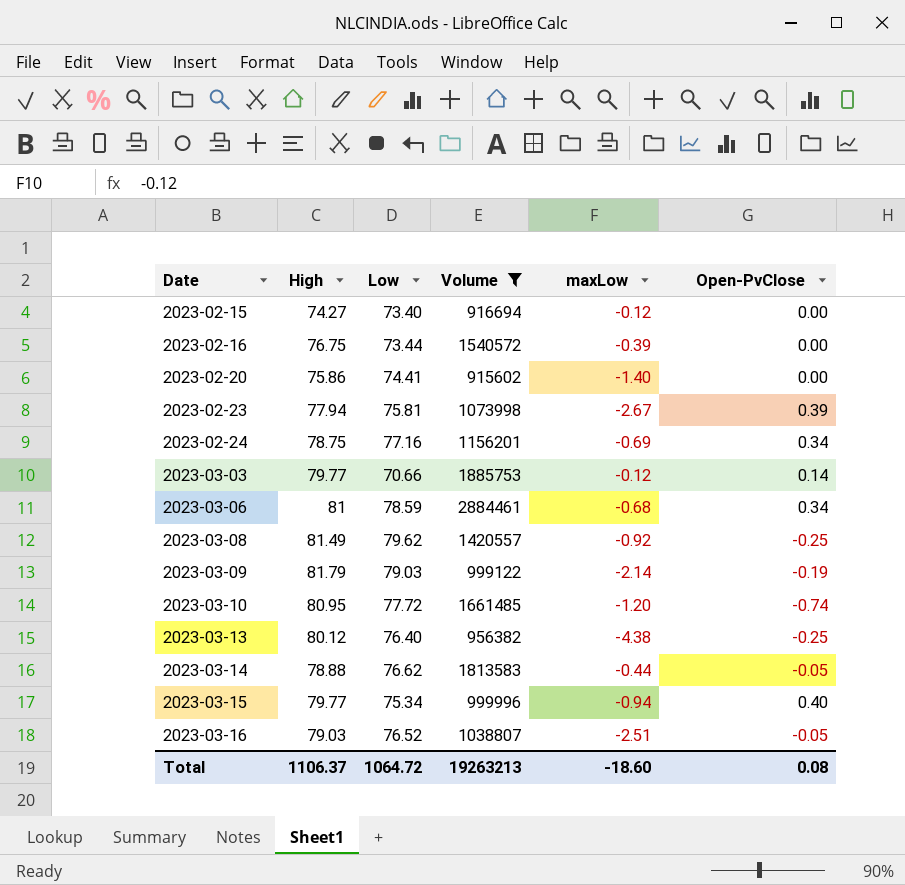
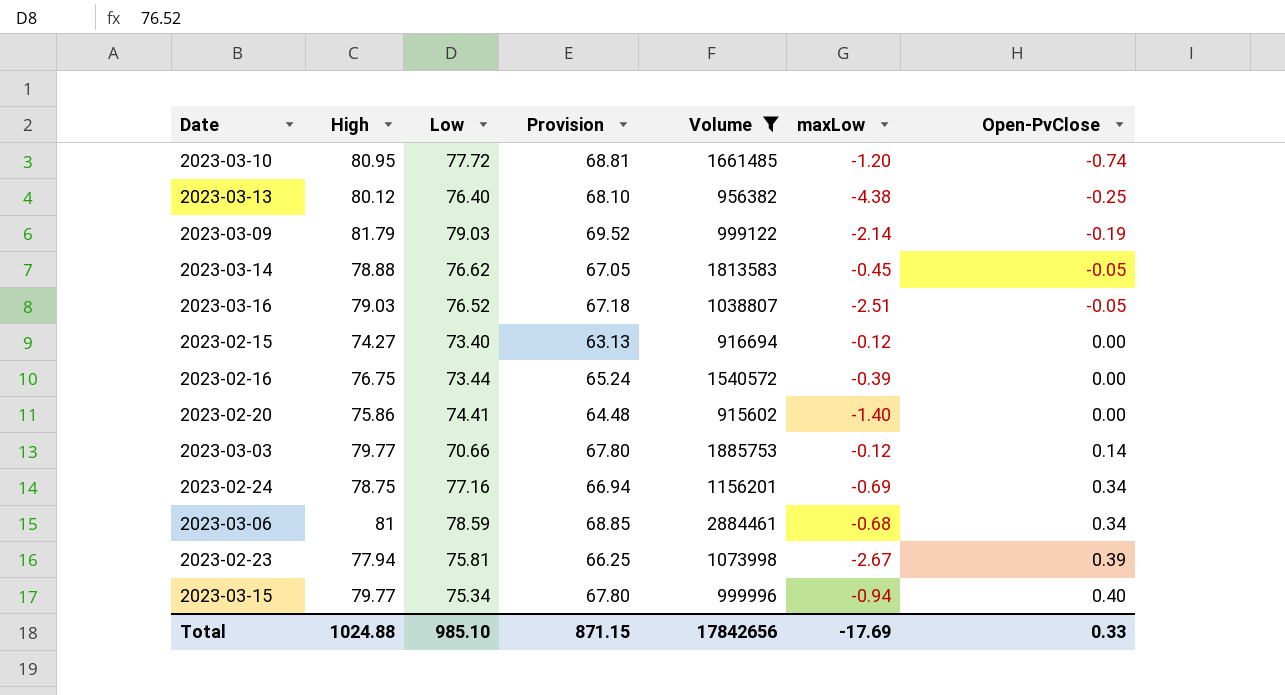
row order: Date ascending -> Open-PvClose ascending
column Provision | formula: none -> [High] * 0.85
row 2023-03-08: 81.49 | 79.62 | 1420557 | -0.92 | -0.25 -> none
2023-03-14 | maxLow: -0.44 -> -0.45
Total | High: 1106.37 -> 1024.88
Total | Low: 1064.72 -> 985.10
Total | Volume: 19263213 -> 17842656
Total | maxLow: -18.60 -> -17.69
Total | Open-PvClose: 0.08 -> 0.33

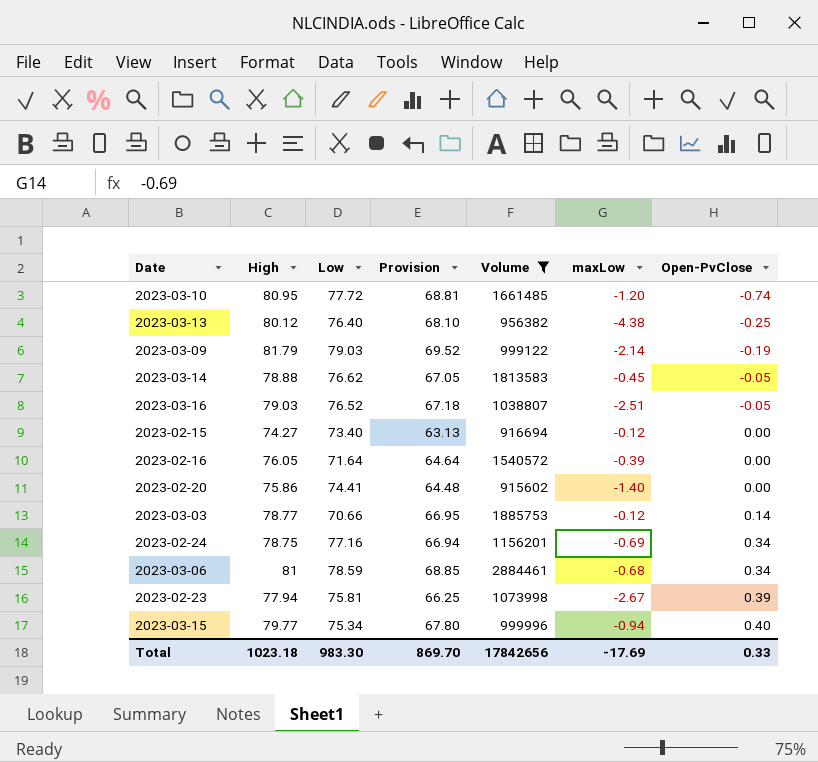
2023-02-16 | High: 76.75 -> 76.05
2023-02-16 | Low: 73.44 -> 71.64
2023-02-16 | Provision: 65.24 -> 64.64
2023-03-03 | High: 79.77 -> 78.77
2023-03-03 | Provision: 67.80 -> 66.95
Total | High: 1024.88 -> 1023.18
Total | Low: 985.10 -> 983.30
Total | Provision: 871.15 -> 869.70

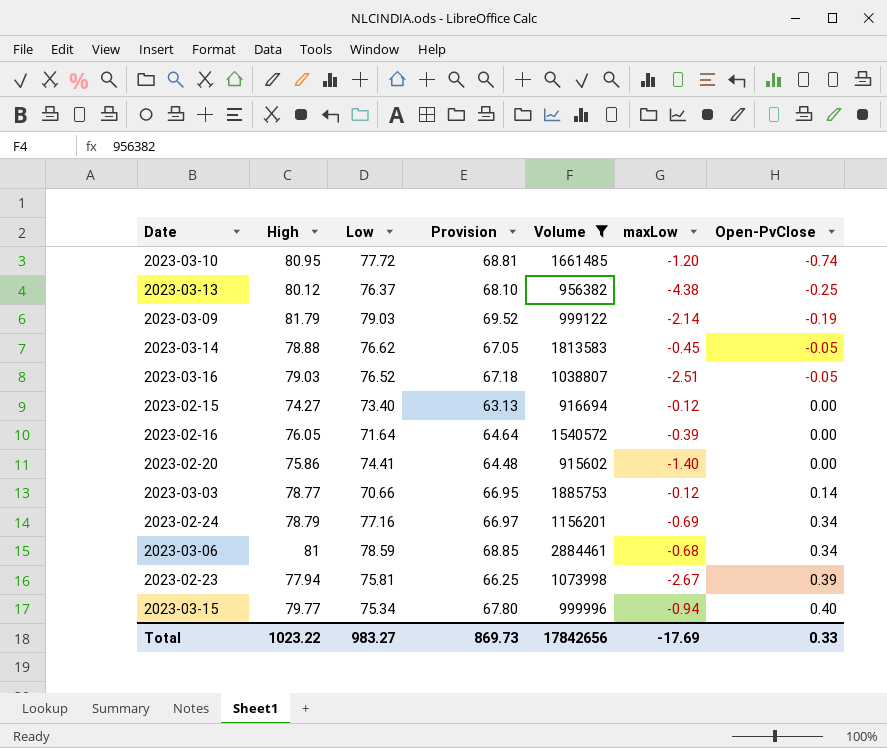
2023-03-13 | Low: 76.40 -> 76.37
2023-02-24 | High: 78.75 -> 78.79
2023-02-24 | Provision: 66.94 -> 66.97
Total | High: 1023.18 -> 1023.22
Total | Low: 983.30 -> 983.27
Total | Provision: 869.70 -> 869.73

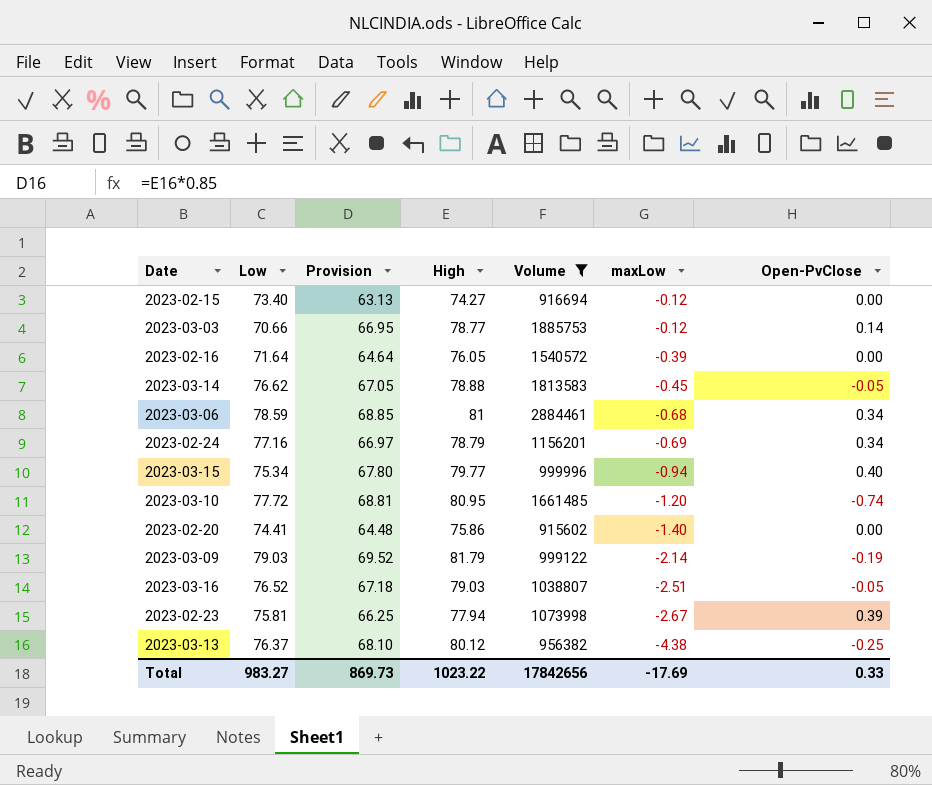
row order: Open-PvClose ascending -> maxLow descending
column High | position: 2 -> 4

